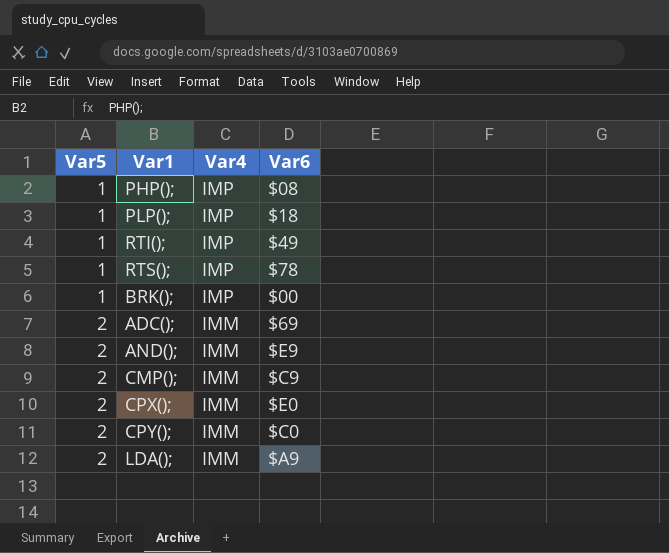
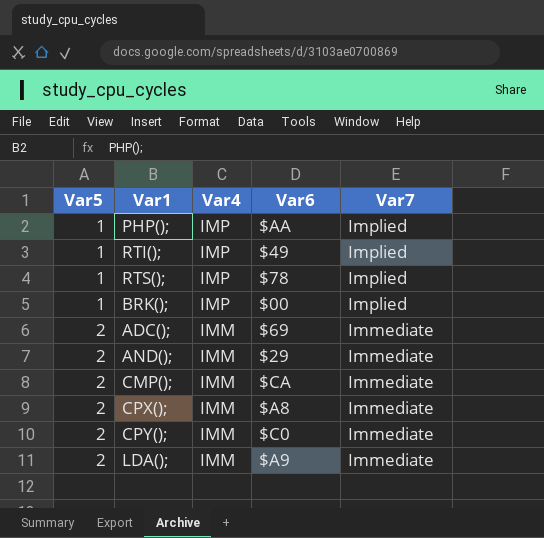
column Var7 | position: none -> 5
row PLP();: 1 | IMP | $18 -> none
PHP(); | Var6: $08 -> $AA
AND(); | Var6: $E9 -> $29
CMP(); | Var6: $C9 -> $CA
CPX(); | Var6: $E0 -> $A8

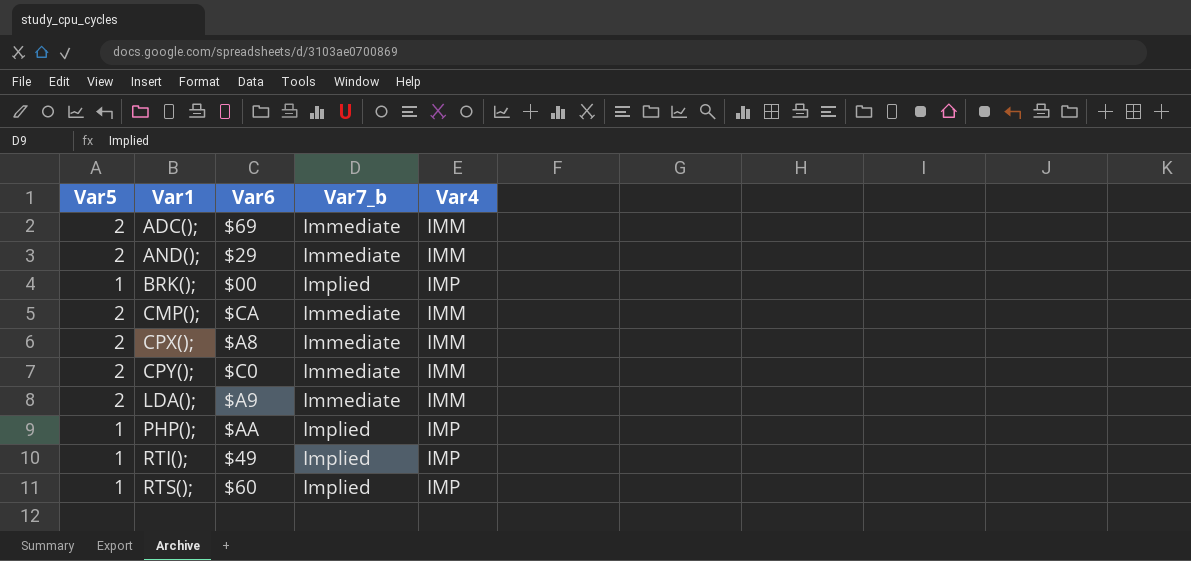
row order: Var5 ascending -> Var1 ascending
column name: Var7 -> Var7_b
column Var4 | position: 3 -> 5
RTS(); | Var6: $78 -> $60

